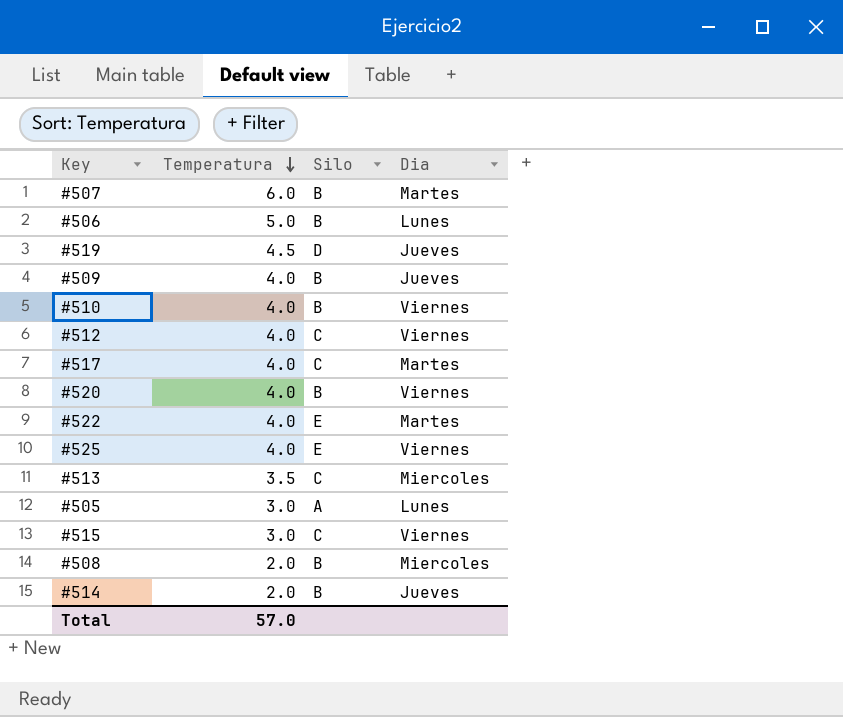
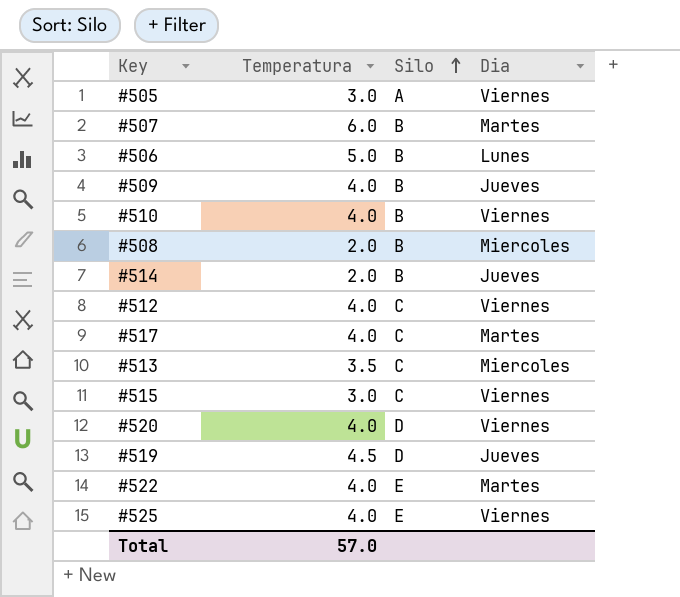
row order: Temperatura descending -> Silo ascending
#505 | Dia: Lunes -> Viernes
#520 | Silo: B -> D

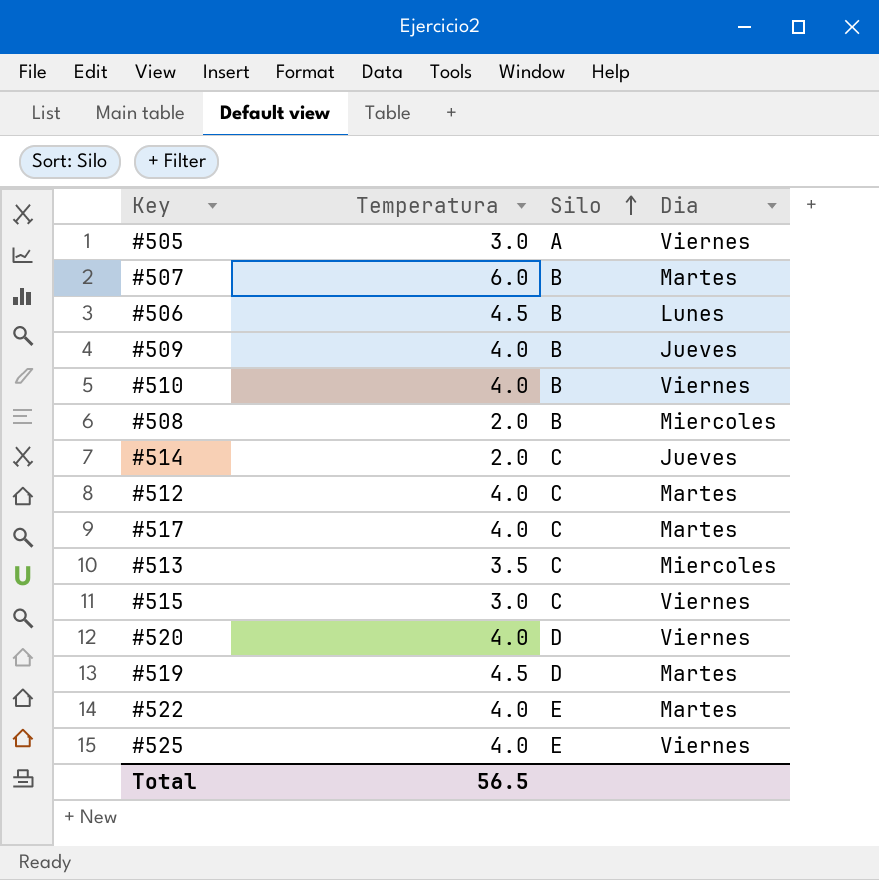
#506 | Temperatura: 5.0 -> 4.5
#514 | Silo: B -> C
#512 | Dia: Viernes -> Martes
#519 | Dia: Jueves -> Martes
Total | Temperatura: 57.0 -> 56.5

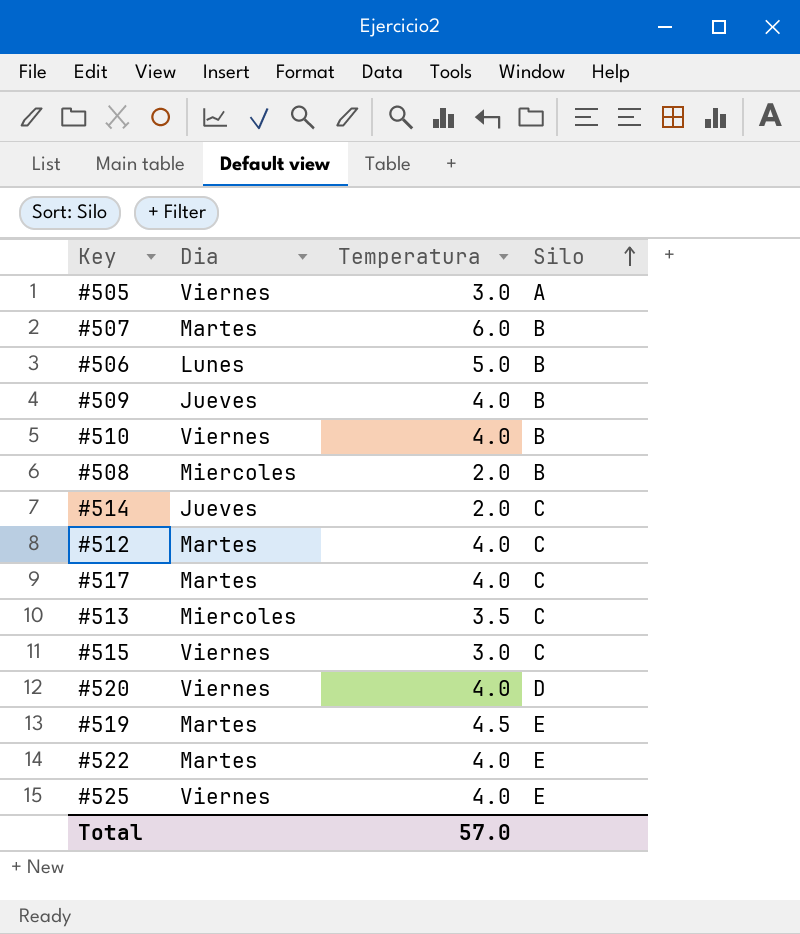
column Dia | position: 4 -> 2
#506 | Temperatura: 4.5 -> 5.0
#519 | Silo: D -> E
Total | Temperatura: 56.5 -> 57.0

